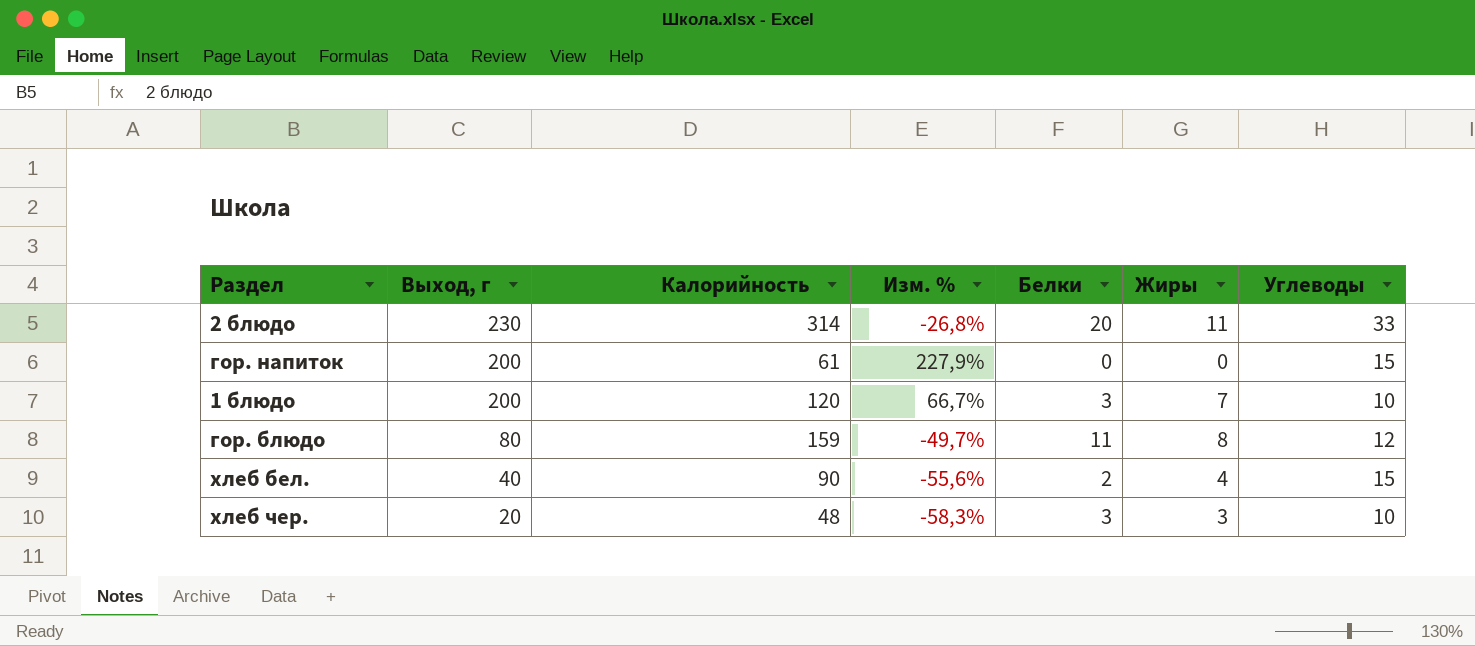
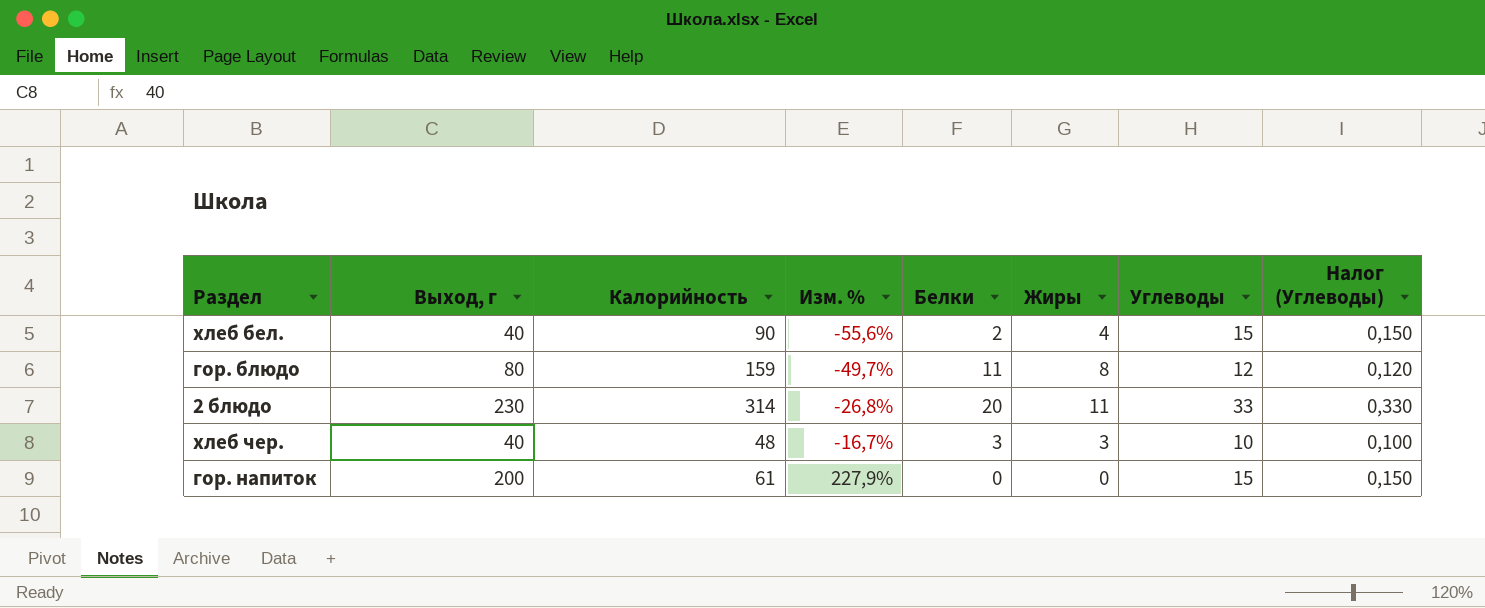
row order: Выход, г descending -> Изм. % ascending
column Налог (Углеводы) | formula: none -> [Углеводы] * 0,01
row 1 блюдо: 200 | 120 | 66,7% | 3 | 7 | 10 -> none
хлеб чер. | Выход, г: 20 -> 40
хлеб чер. | Изм. %: -58,3% -> -16,7%

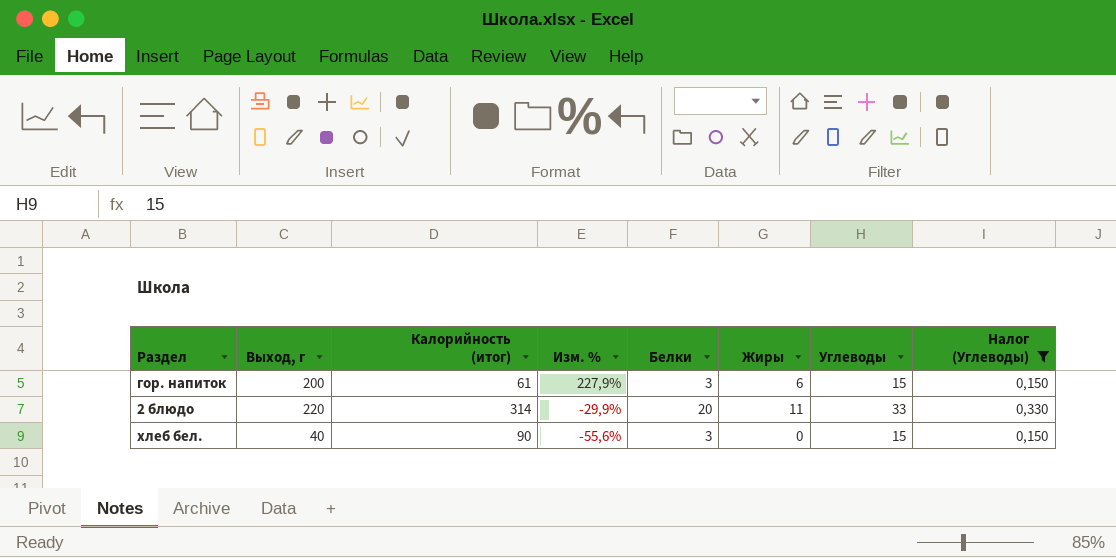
filter: none -> Налог (Углеводы) >= 0,150
row order: Изм. % ascending -> Изм. % descending
column name: Калорийность -> Калорийность (итог)
гор. напиток | Белки: 0 -> 3
гор. напиток | Жиры: 0 -> 6
2 блюдо | Выход, г: 230 -> 220
2 блюдо | Изм. %: -26,8% -> -29,9%
хлеб бел. | Белки: 2 -> 3
хлеб бел. | Жиры: 4 -> 0

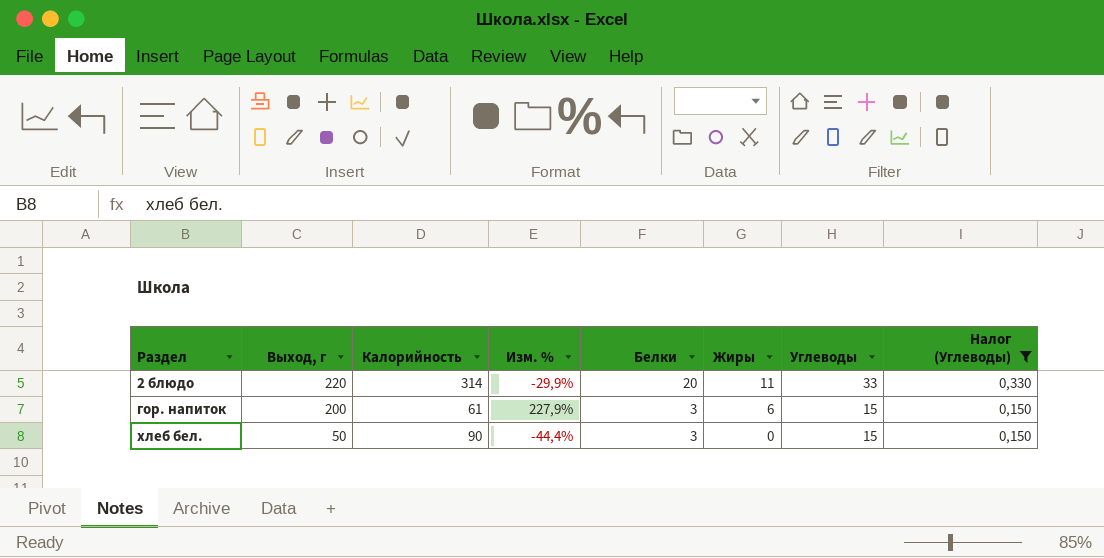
row order: Изм. % descending -> Раздел ascending
column name: Калорийность (итог) -> Калорийность
хлеб бел. | Выход, г: 40 -> 50
хлеб бел. | Изм. %: -55,6% -> -44,4%

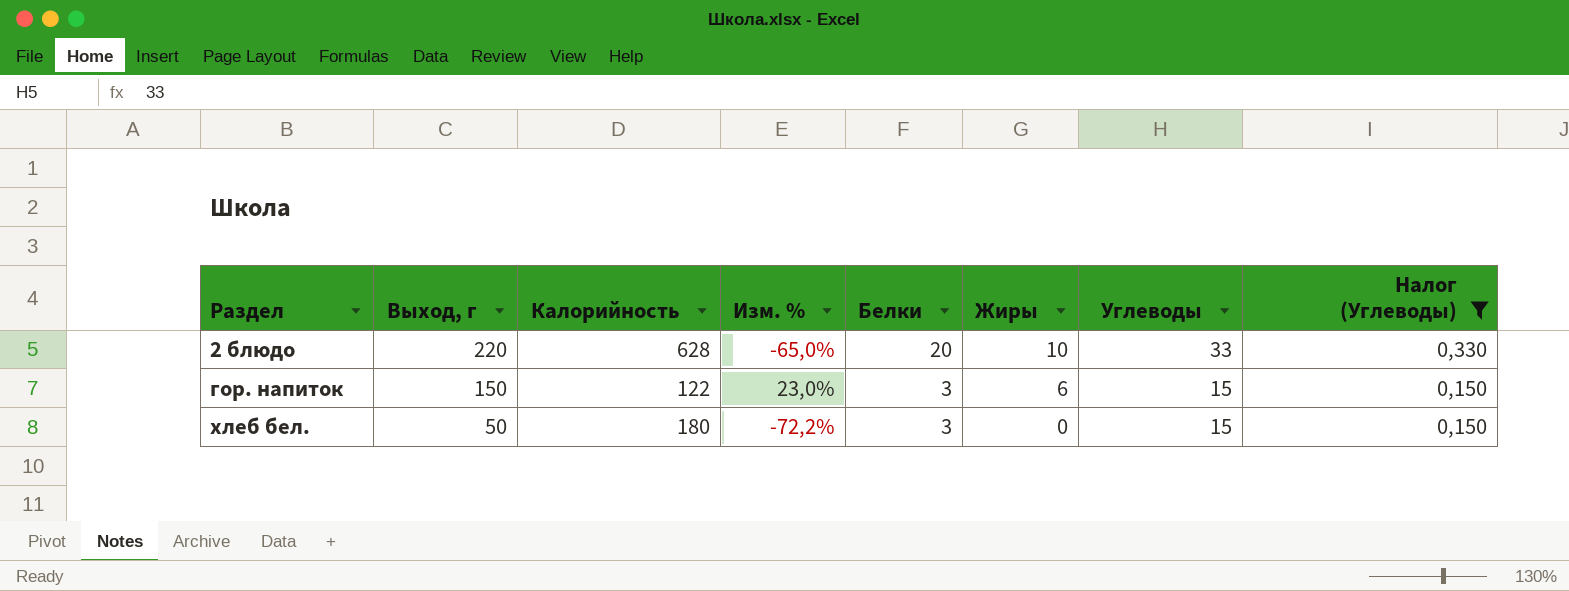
2 блюдо | Калорийность: 314 -> 628
2 блюдо | Изм. %: -29,9% -> -65,0%
2 блюдо | Жиры: 11 -> 10
гор. напиток | Выход, г: 200 -> 150
гор. напиток | Калорийность: 61 -> 122
гор. напиток | Изм. %: 227,9% -> 23,0%
хлеб бел. | Калорийность: 90 -> 180
хлеб бел. | Изм. %: -44,4% -> -72,2%

